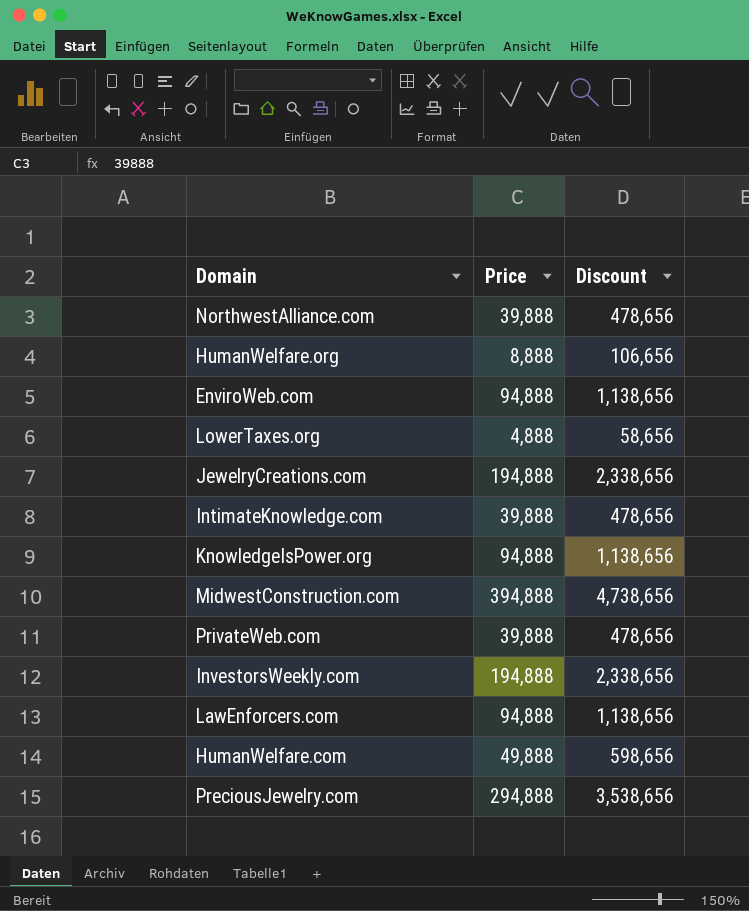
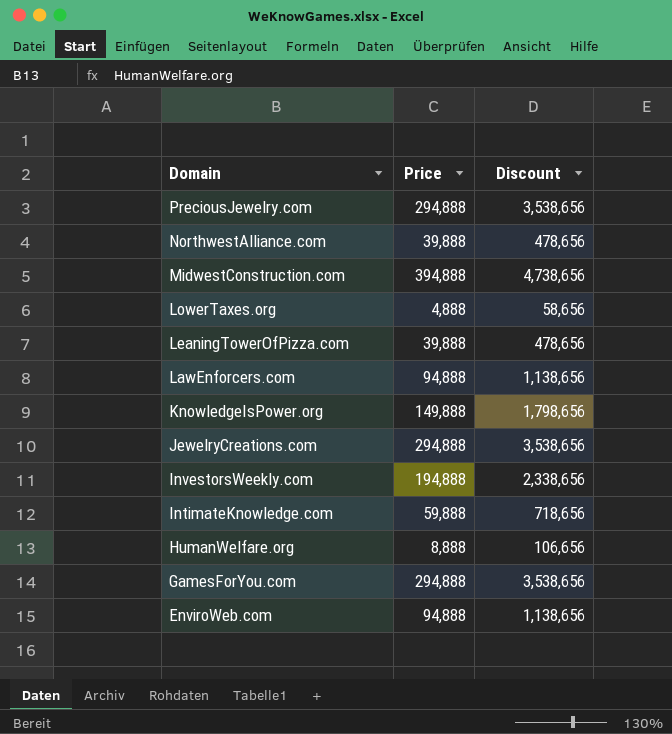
row order: none -> Domain descending
row PrivateWeb.com: 39,888 | 478,656 -> none
row HumanWelfare.com: 49,888 | 598,656 -> none
row LeaningTowerOfPizza.com: none -> 39,888 | 478,656
KnowledgeIsPower.org | Price: 94,888 -> 149,888
KnowledgeIsPower.org | Discount: 1,138,656 -> 1,798,656
JewelryCreations.com | Price: 194,888 -> 294,888
JewelryCreations.com | Discount: 2,338,656 -> 3,538,656
IntimateKnowledge.com | Price: 39,888 -> 59,888
IntimateKnowledge.com | Discount: 478,656 -> 718,656
row GamesForYou.com: none -> 294,888 | 3,538,656

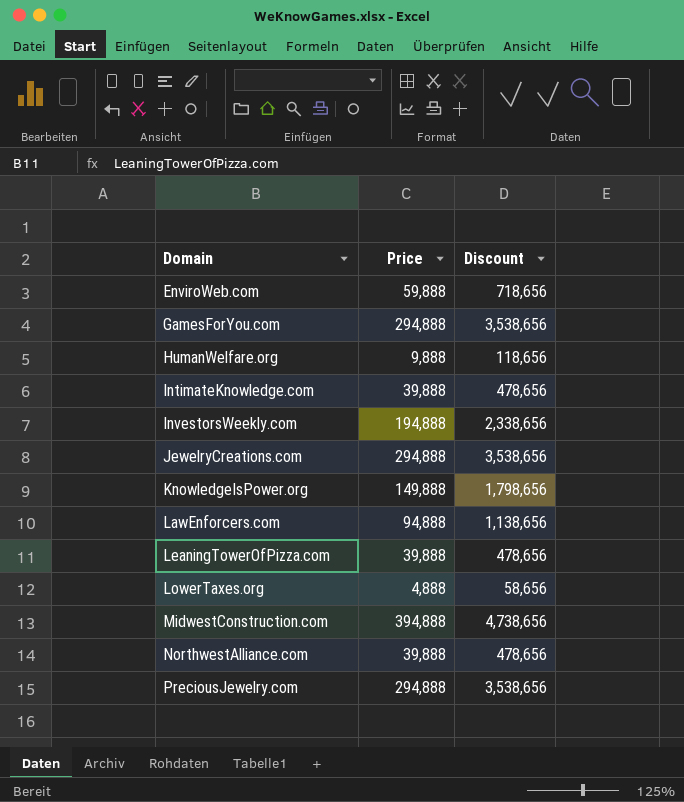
row order: Domain descending -> Domain ascending
EnviroWeb.com | Price: 94,888 -> 59,888
EnviroWeb.com | Discount: 1,138,656 -> 718,656
HumanWelfare.org | Price: 8,888 -> 9,888
HumanWelfare.org | Discount: 106,656 -> 118,656
IntimateKnowledge.com | Price: 59,888 -> 39,888
IntimateKnowledge.com | Discount: 718,656 -> 478,656

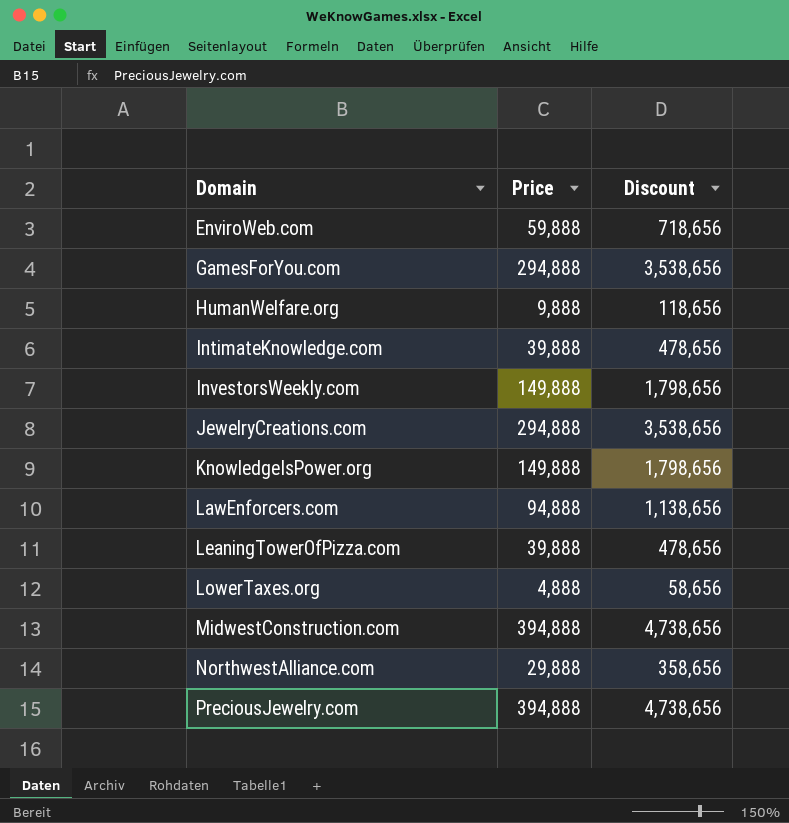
InvestorsWeekly.com | Price: 194,888 -> 149,888
InvestorsWeekly.com | Discount: 2,338,656 -> 1,798,656
NorthwestAlliance.com | Price: 39,888 -> 29,888
NorthwestAlliance.com | Discount: 478,656 -> 358,656
PreciousJewelry.com | Price: 294,888 -> 394,888
PreciousJewelry.com | Discount: 3,538,656 -> 4,738,656

